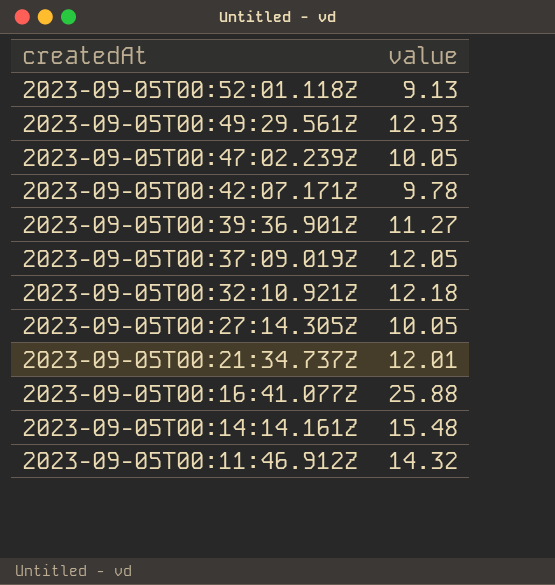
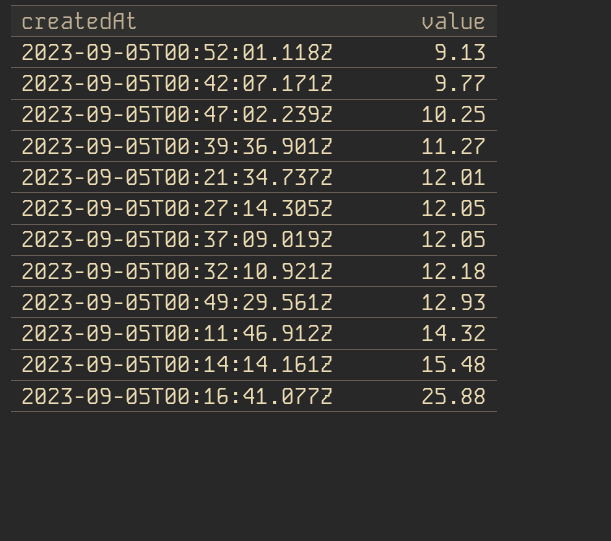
row order: createdAt descending -> value ascending
2023-09-05T00:42:07.171Z | value: 9.78 -> 9.77
2023-09-05T00:47:02.239Z | value: 10.05 -> 10.25
2023-09-05T00:27:14.305Z | value: 10.05 -> 12.05

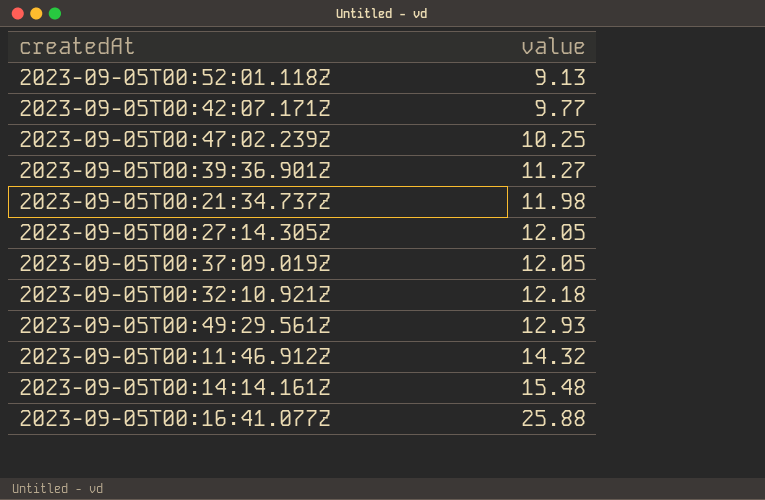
2023-09-05T00:21:34.737Z | value: 12.01 -> 11.98

